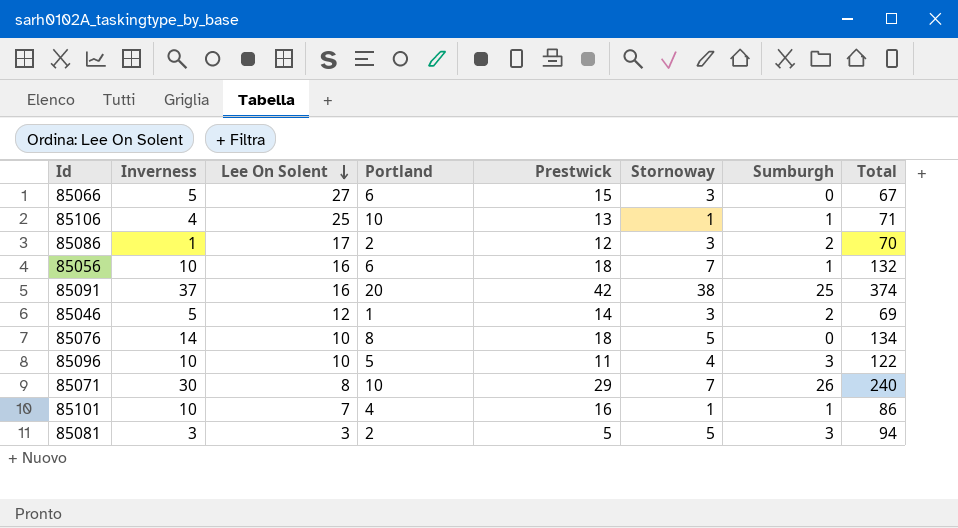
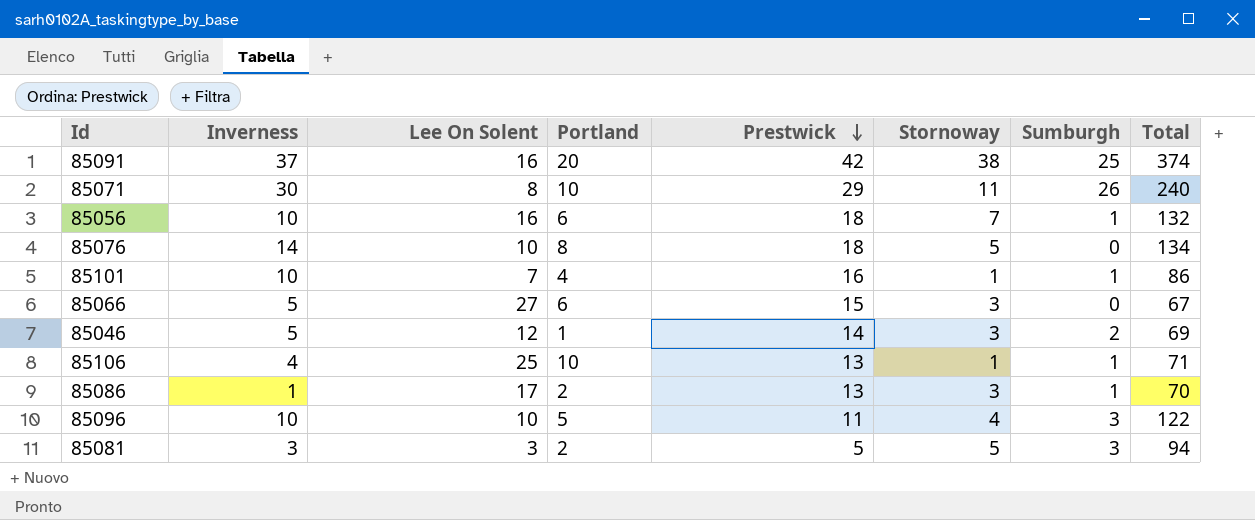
row order: Lee On Solent descending -> Prestwick descending
85071 | Stornoway: 7 -> 11
85086 | Prestwick: 12 -> 13
85086 | Sumburgh: 2 -> 1

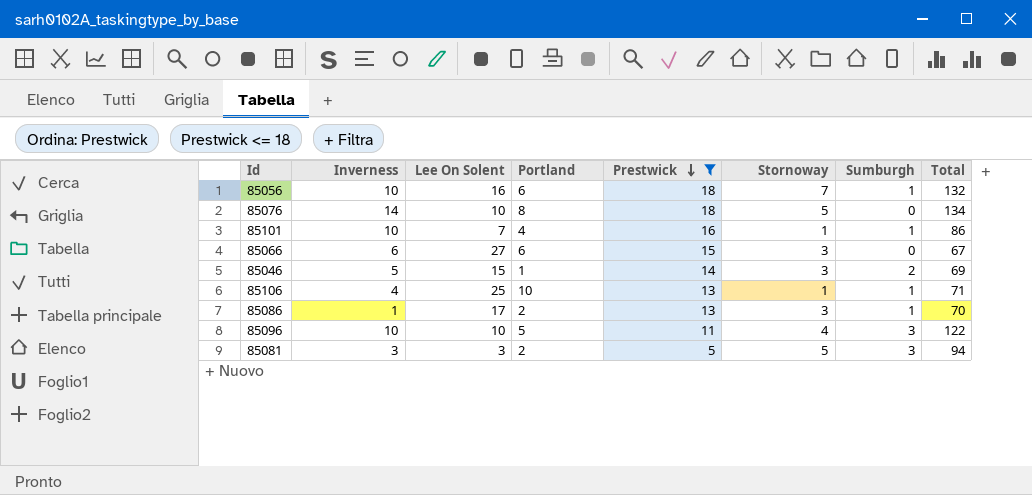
filter: none -> Prestwick <= 18
85066 | Inverness: 5 -> 6
85046 | Lee On Solent: 12 -> 15

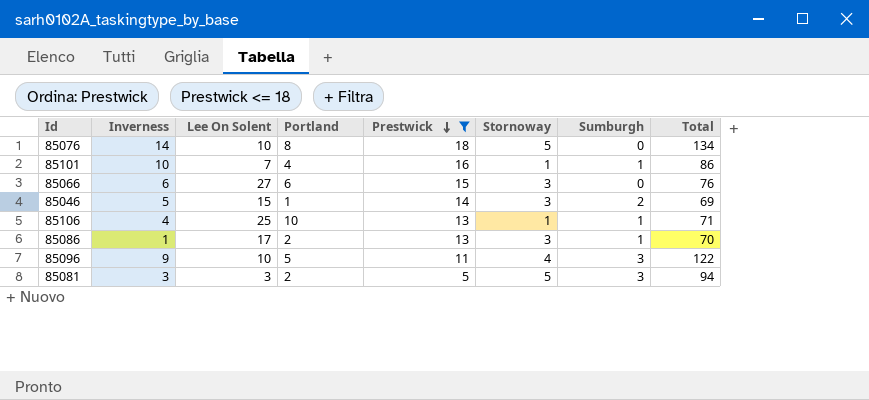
row 85056: 10 | 16 | 6 | 18 | 7 | 1 | 132 -> none
85066 | Total: 67 -> 76
85096 | Inverness: 10 -> 9

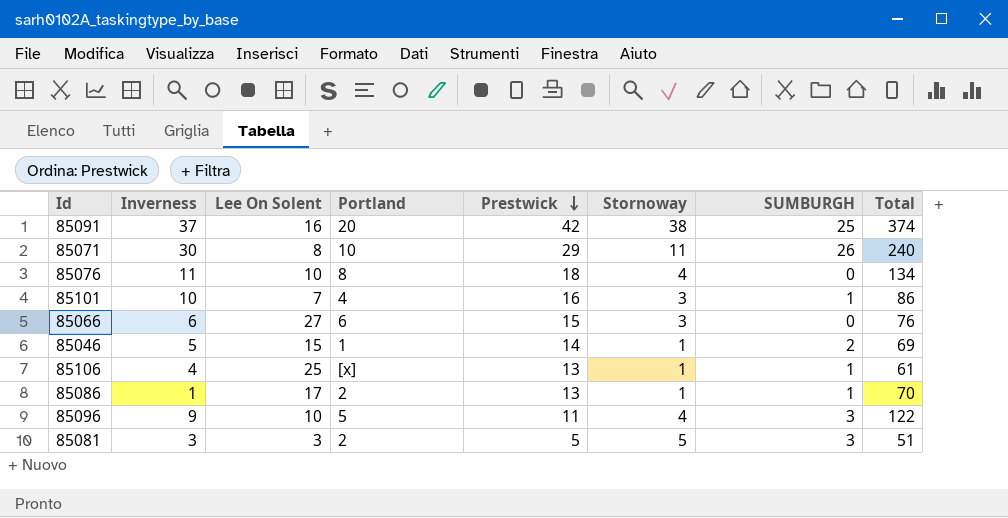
filter: Prestwick <= 18 -> none
column name: Sumburgh -> SUMBURGH
85076 | Inverness: 14 -> 11
85076 | Stornoway: 5 -> 4
85101 | Stornoway: 1 -> 3
85046 | Stornoway: 3 -> 1
85106 | Portland: 10 -> [x]
85106 | Total: 71 -> 61
85086 | Stornoway: 3 -> 1
85081 | Total: 94 -> 51

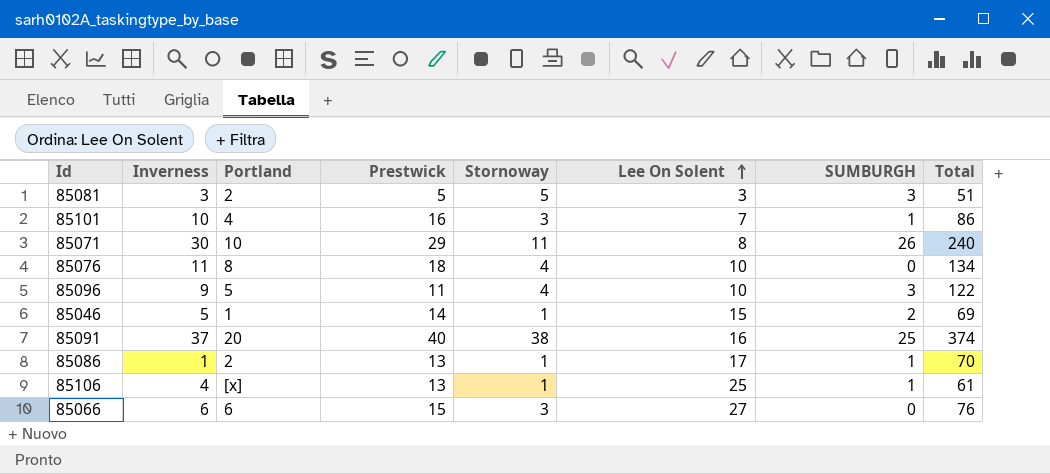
row order: Prestwick descending -> Lee On Solent ascending
column Lee On Solent | position: 3 -> 6
85091 | Prestwick: 42 -> 40

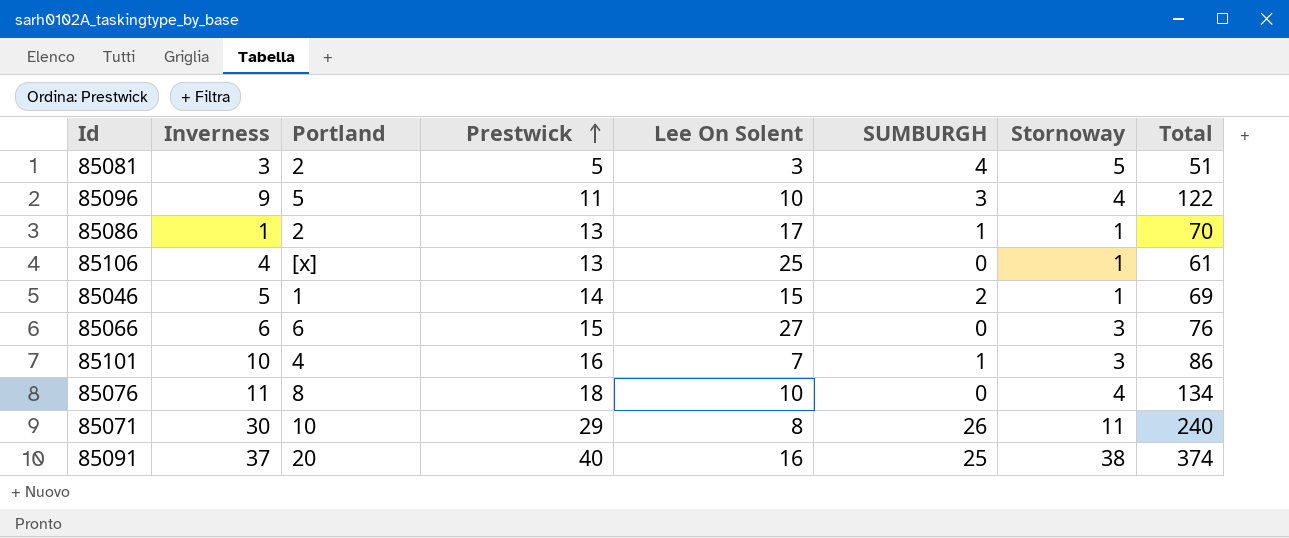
row order: Lee On Solent ascending -> Prestwick ascending
column Stornoway | position: 5 -> 7
85081 | SUMBURGH: 3 -> 4
85106 | SUMBURGH: 1 -> 0

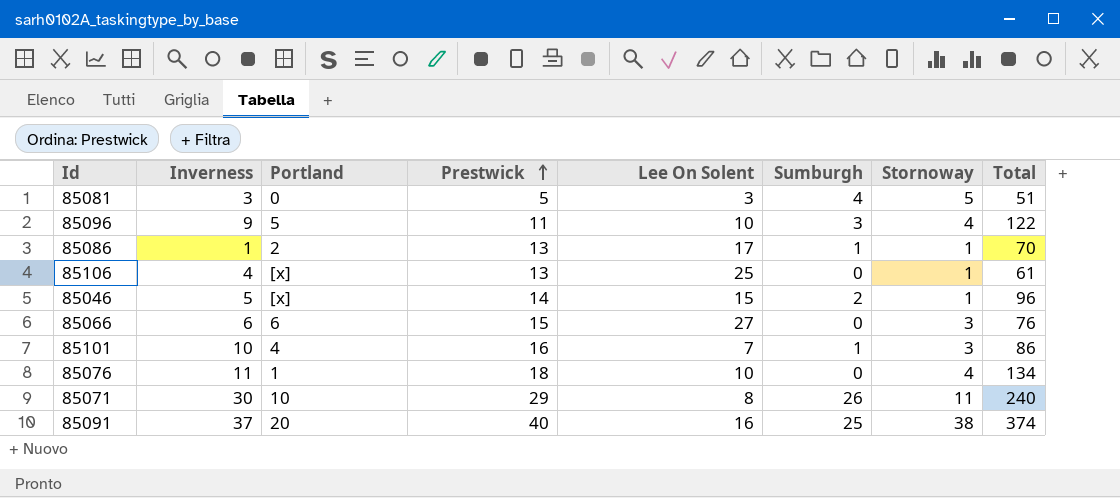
column name: SUMBURGH -> Sumburgh
85081 | Portland: 2 -> 0
85046 | Portland: 1 -> [x]
85046 | Total: 69 -> 96
85076 | Portland: 8 -> 1

